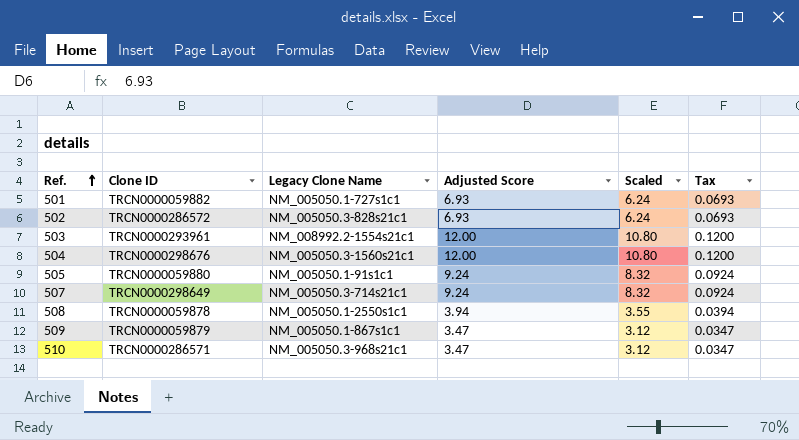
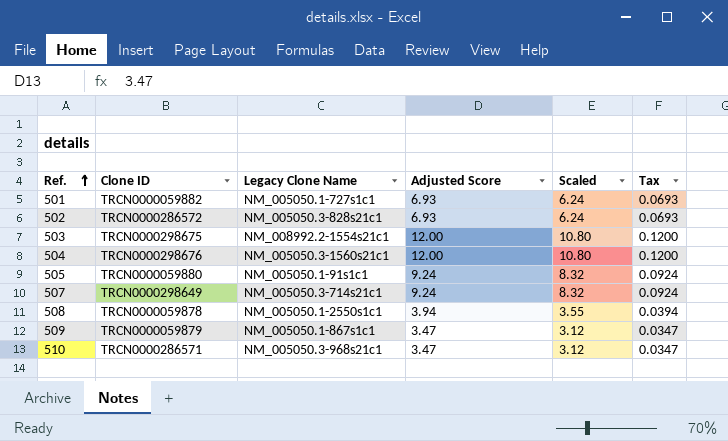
503 | Clone ID: TRCN0000293961 -> TRCN0000298675

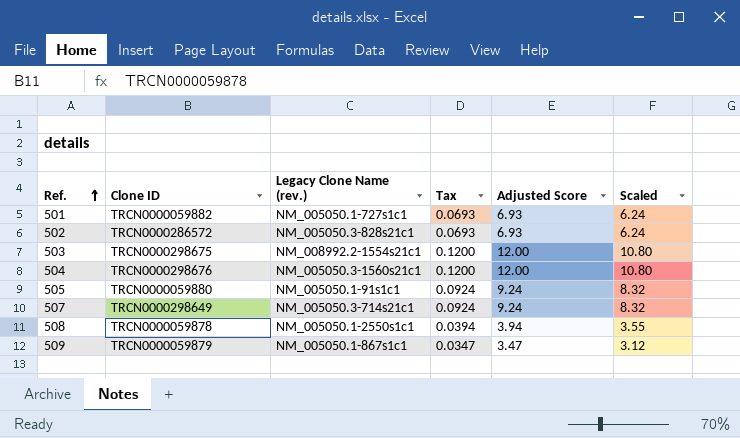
column name: Legacy Clone Name -> Legacy Clone Name (rev.)
column Tax | position: 6 -> 4
row 510: TRCN0000286571 | NM_005050.3-968s21c1 | 3.47 | 3.12 | 0.0347 -> none

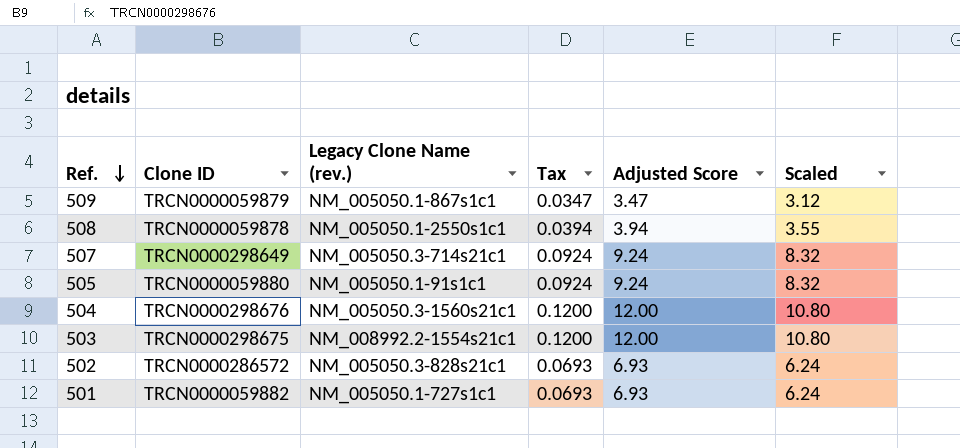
row order: Ref. ascending -> Ref. descending

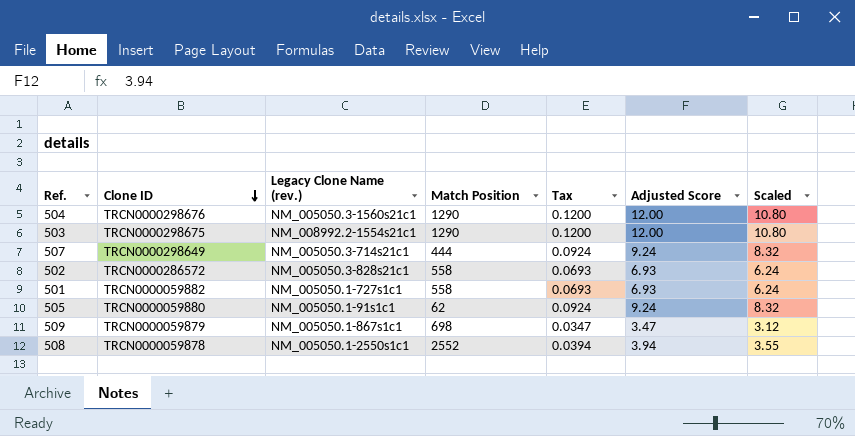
row order: Ref. descending -> Clone ID descending
column Match Position | position: none -> 4

